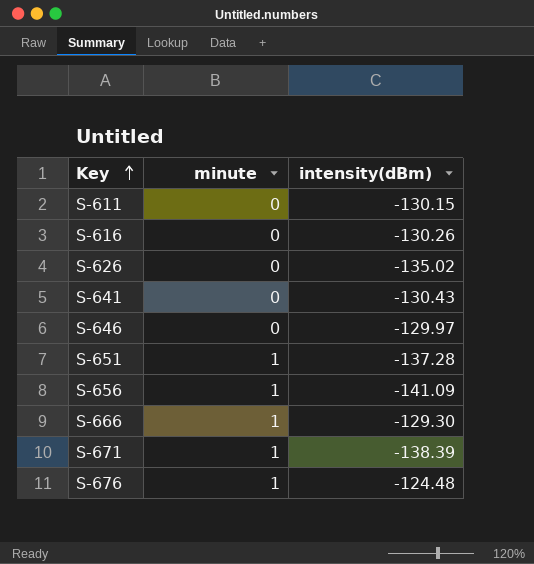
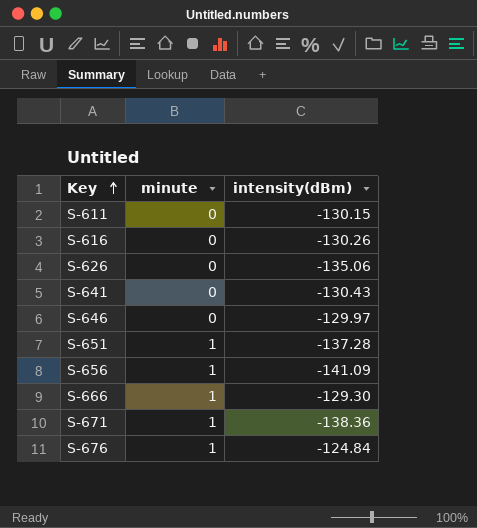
S-626 | intensity(dBm): -135.02 -> -135.06
S-671 | intensity(dBm): -138.39 -> -138.36
S-676 | intensity(dBm): -124.48 -> -124.84

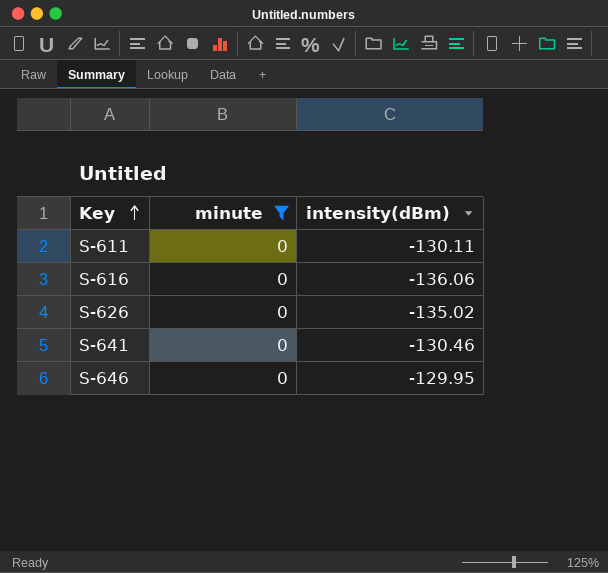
filter: none -> minute = 0
S-611 | intensity(dBm): -130.15 -> -130.11
S-616 | intensity(dBm): -130.26 -> -136.06
S-626 | intensity(dBm): -135.06 -> -135.02
S-641 | intensity(dBm): -130.43 -> -130.46
S-646 | intensity(dBm): -129.97 -> -129.95

